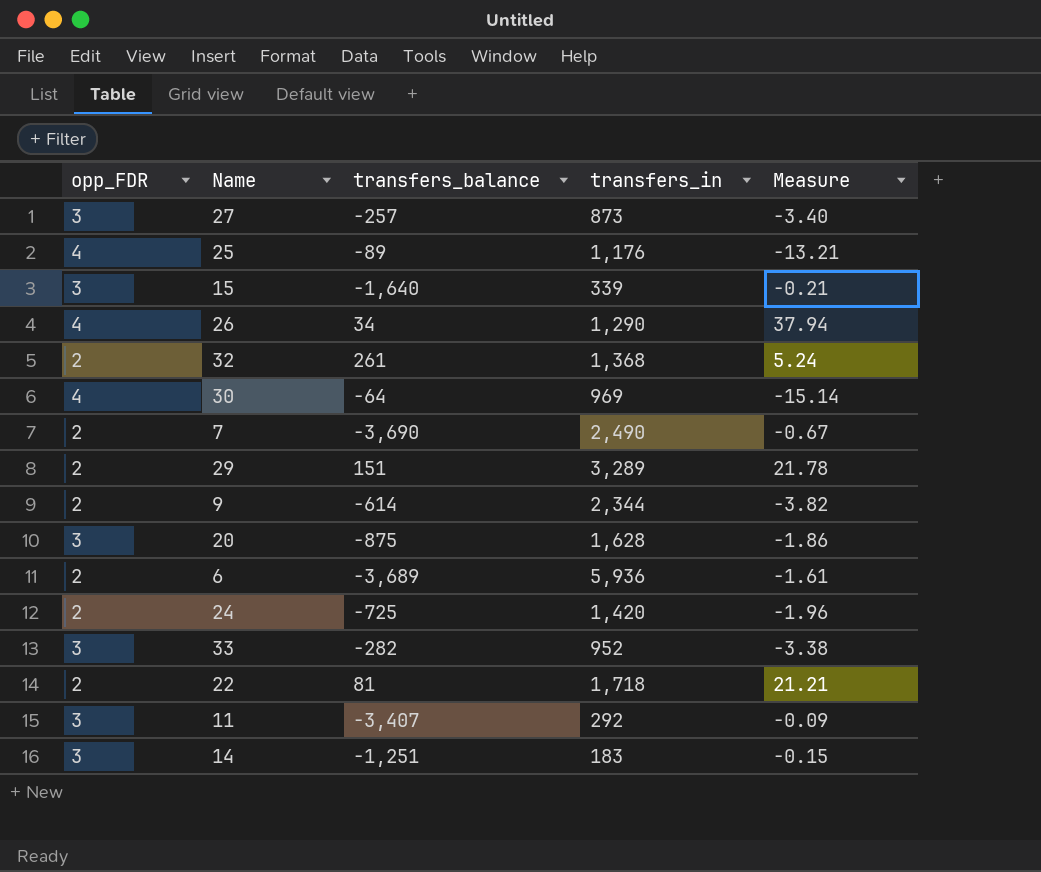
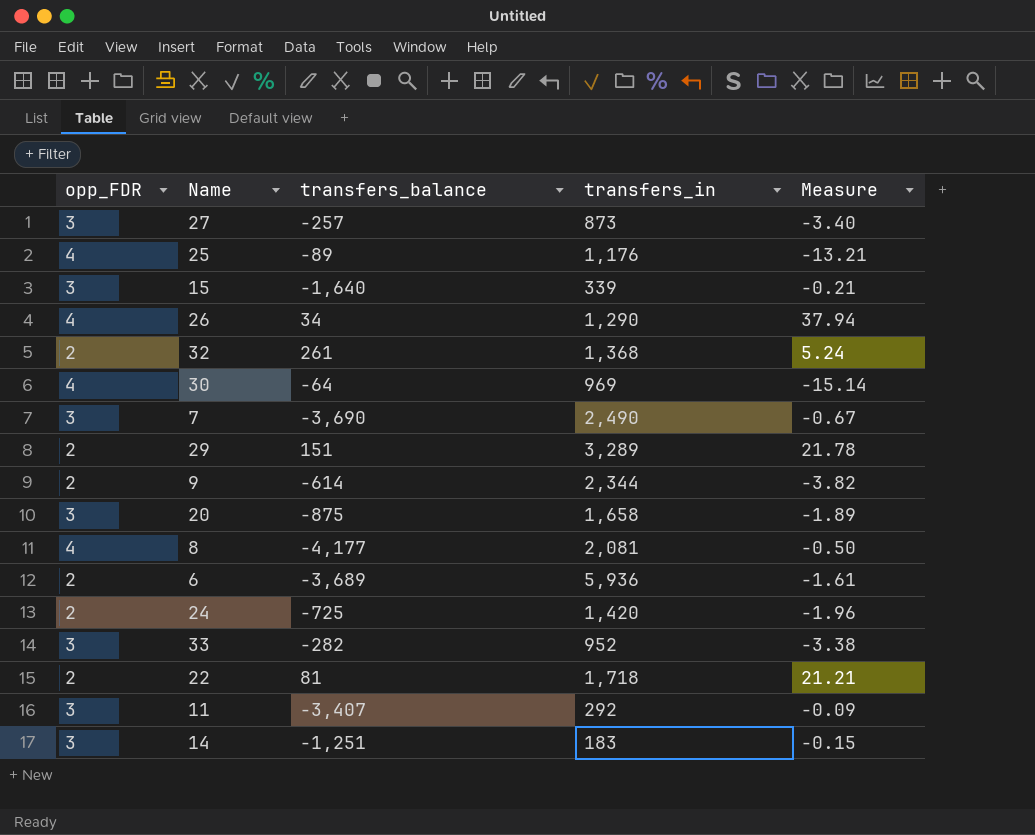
7 | opp_FDR: 2 -> 3
20 | transfers_in: 1,628 -> 1,658
20 | Measure: -1.86 -> -1.89
row 8: none -> 4 | -4,177 | 2,081 | -0.50

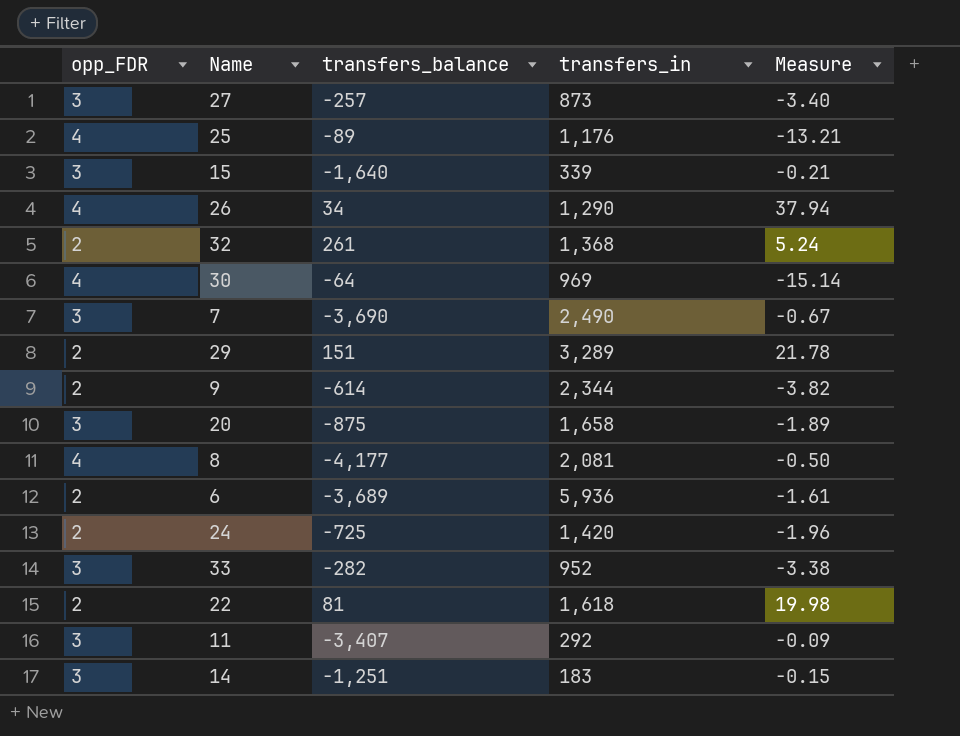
22 | transfers_in: 1,718 -> 1,618
22 | Measure: 21.21 -> 19.98

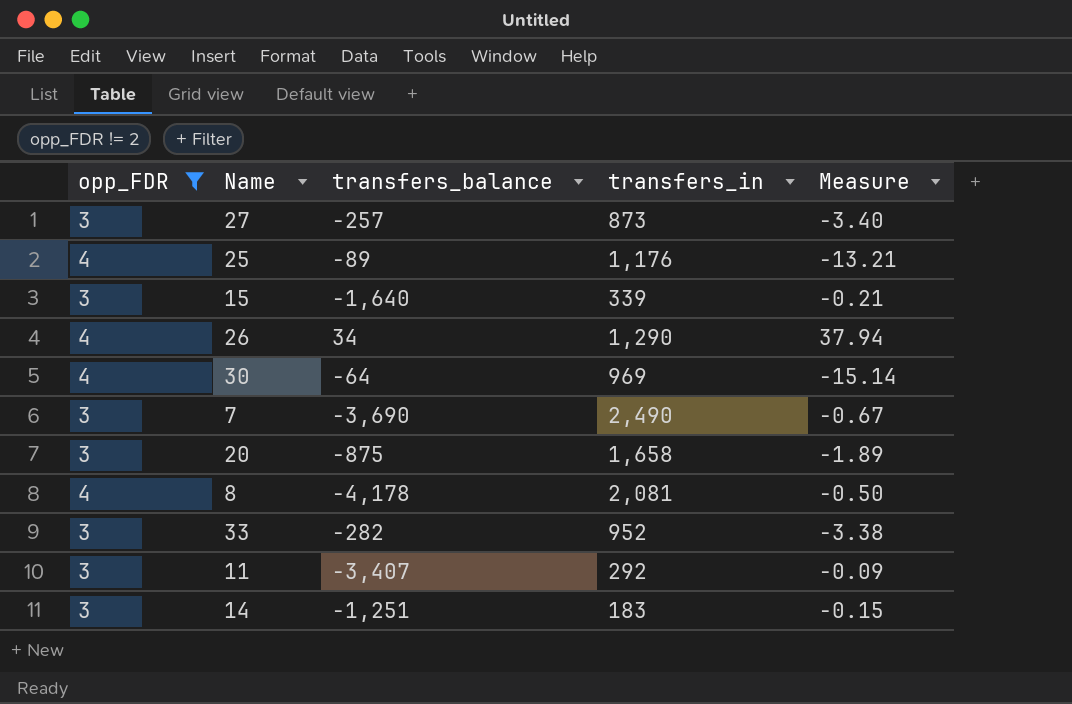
filter: none -> opp_FDR != 2
8 | transfers_balance: -4,177 -> -4,178

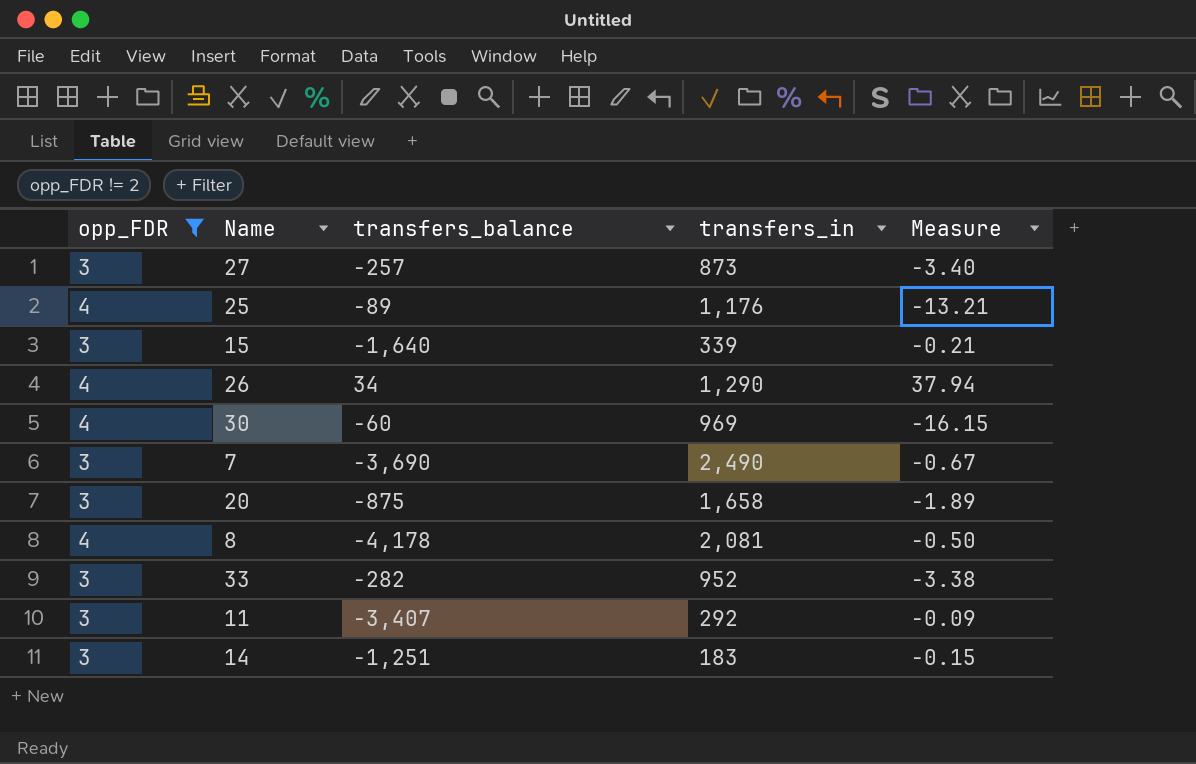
30 | transfers_balance: -64 -> -60
30 | Measure: -15.14 -> -16.15

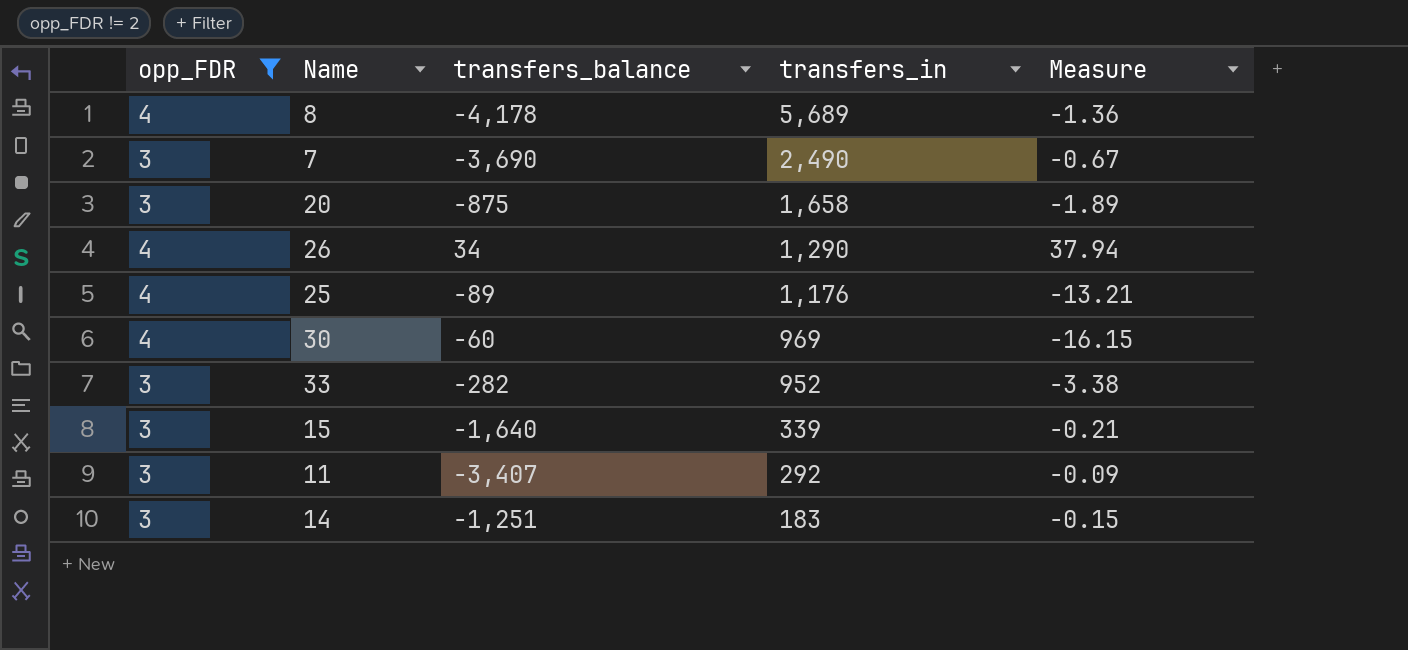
row order: none -> transfers_in descending
row 27: 3 | -257 | 873 | -3.40 -> none
8 | transfers_in: 2,081 -> 5,689
8 | Measure: -0.50 -> -1.36

